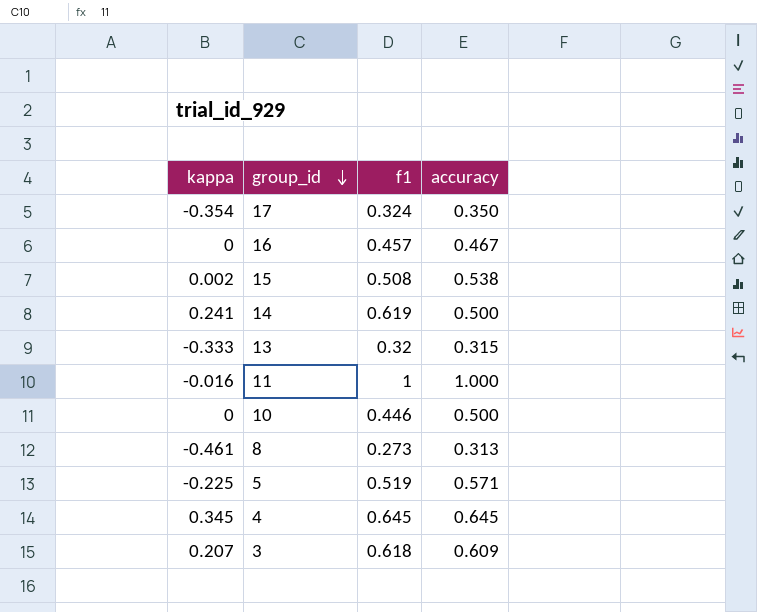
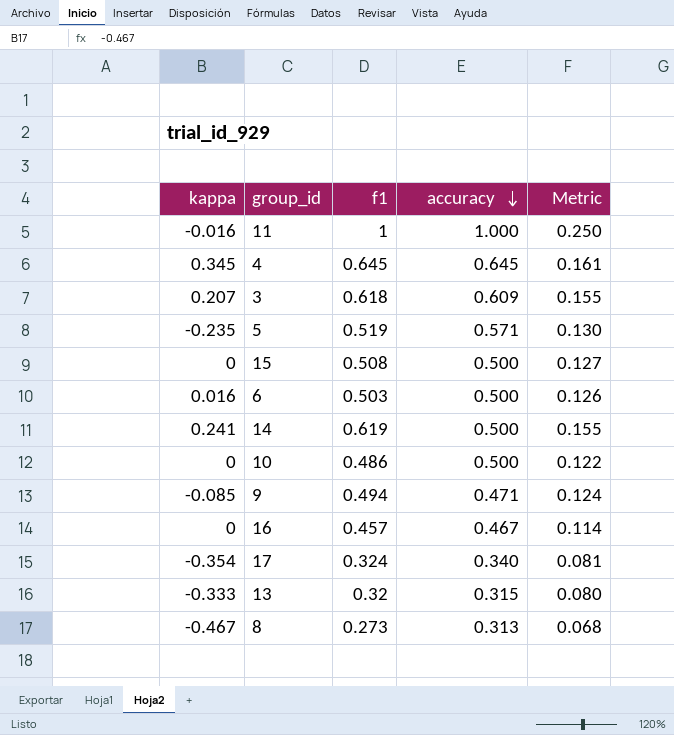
row order: group_id descending -> accuracy descending
column Metric | formula: none -> [f1] * 0.25
5 | kappa: -0.225 -> -0.235
15 | kappa: 0.002 -> 0
15 | accuracy: 0.538 -> 0.500
row 6: none -> 0.016 | 0.503 | 0.500 | 0.126
10 | f1: 0.446 -> 0.486
row 9: none -> -0.085 | 0.494 | 0.471 | 0.124
17 | accuracy: 0.350 -> 0.340
8 | kappa: -0.461 -> -0.467

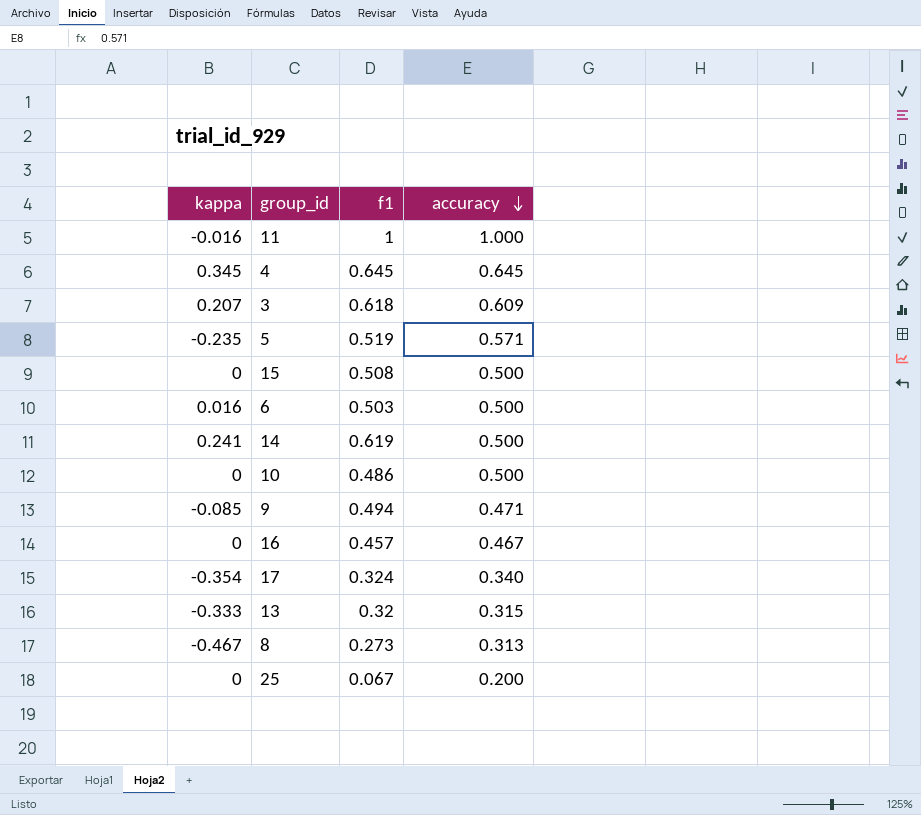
column Metric | formula: [f1] * 0.25 -> none
row 25: none -> 0 | 0.067 | 0.200

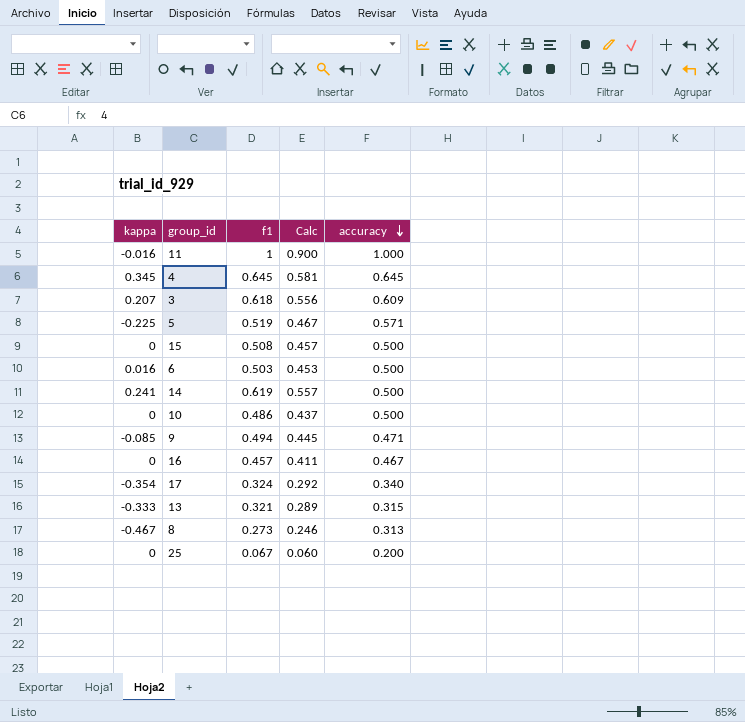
column Calc | formula: none -> [f1] * 0.9
5 | kappa: -0.235 -> -0.225
13 | f1: 0.32 -> 0.321

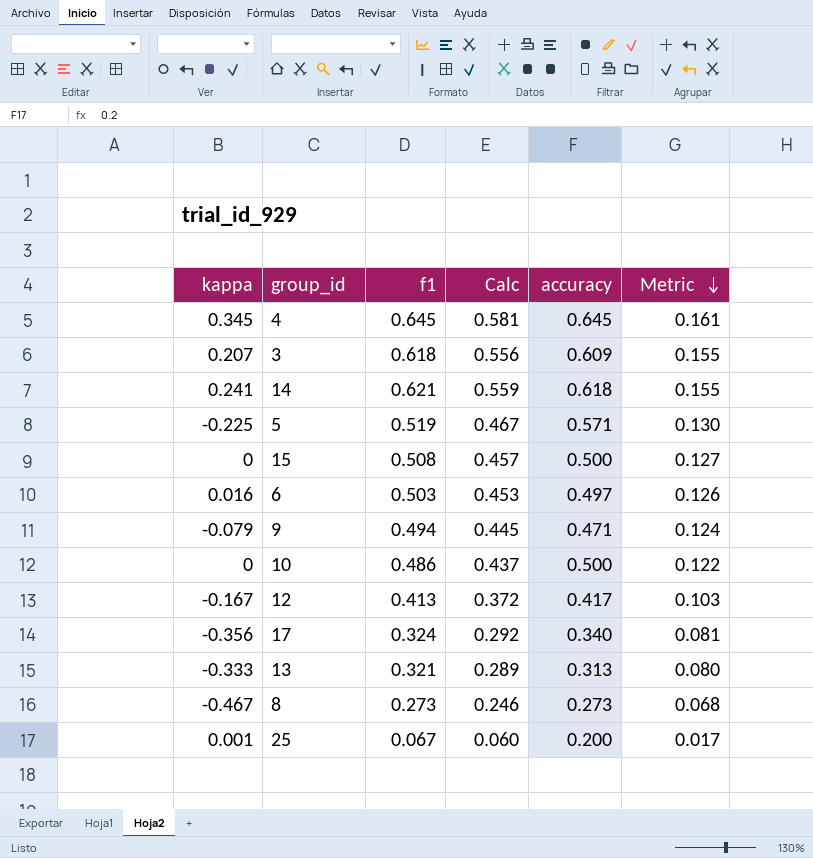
row order: accuracy descending -> Metric descending
column Metric | formula: none -> [f1] * 0.25
row 11: -0.016 | 1 | 0.900 | 1.000 -> none
row 16: 0 | 0.457 | 0.411 | 0.467 -> none
14 | f1: 0.619 -> 0.621
14 | Calc: 0.557 -> 0.559
14 | accuracy: 0.500 -> 0.618
6 | accuracy: 0.500 -> 0.497
9 | kappa: -0.085 -> -0.079
row 12: none -> -0.167 | 0.413 | 0.372 | 0.417 | 0.103
17 | kappa: -0.354 -> -0.356
13 | accuracy: 0.315 -> 0.313
8 | accuracy: 0.313 -> 0.273
25 | kappa: 0 -> 0.001

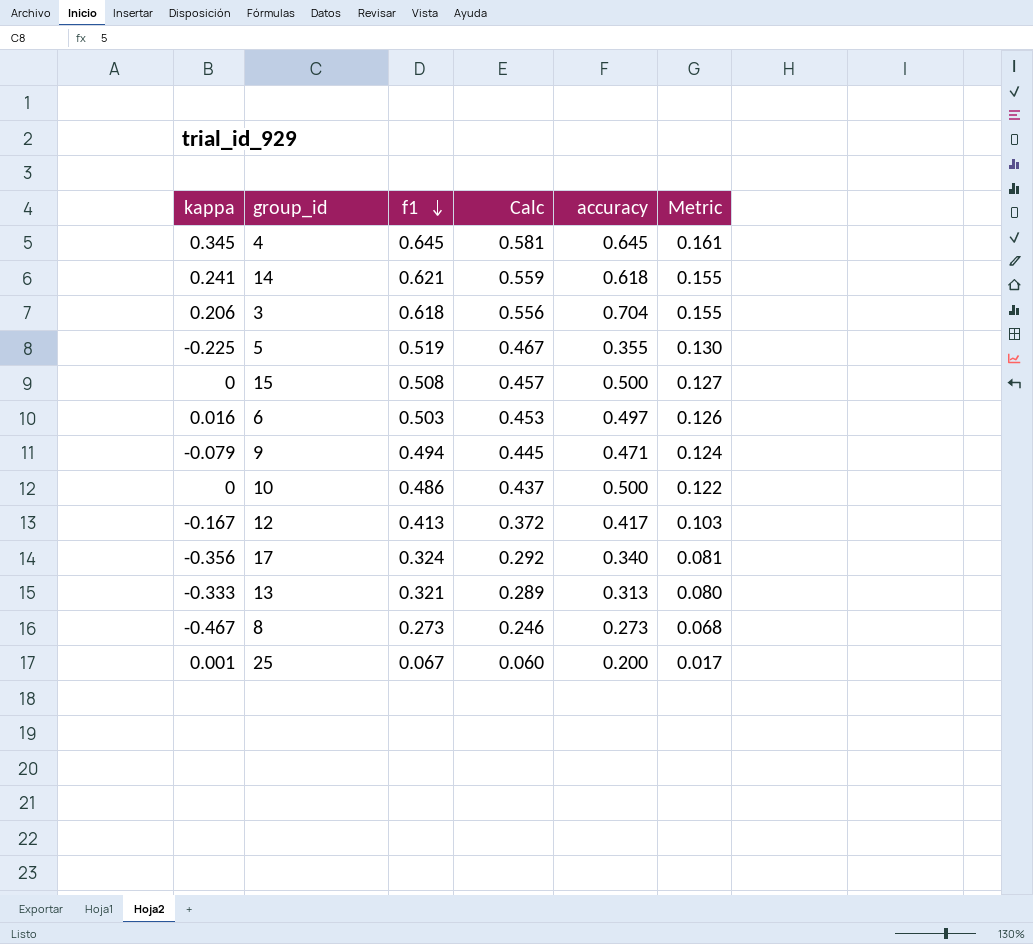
row order: Metric descending -> f1 descending
3 | kappa: 0.207 -> 0.206
3 | accuracy: 0.609 -> 0.704
5 | accuracy: 0.571 -> 0.355

